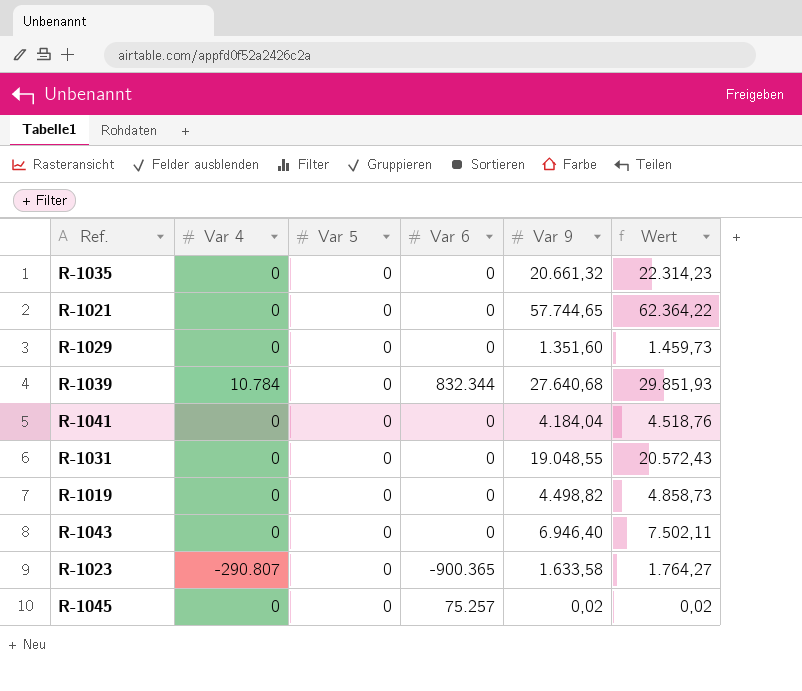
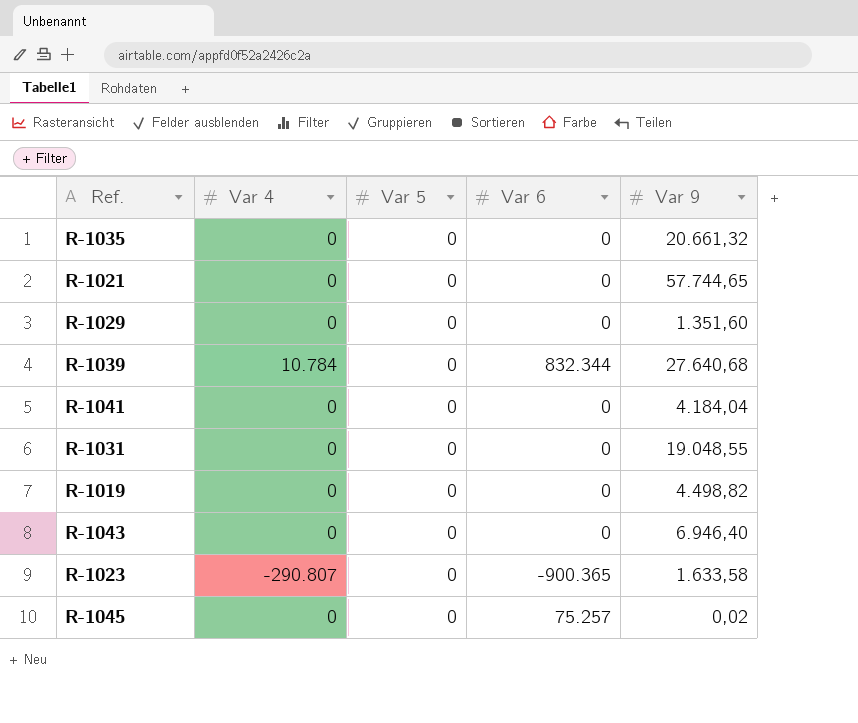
column Wert | formula: [Var 9] * 1,08 -> none

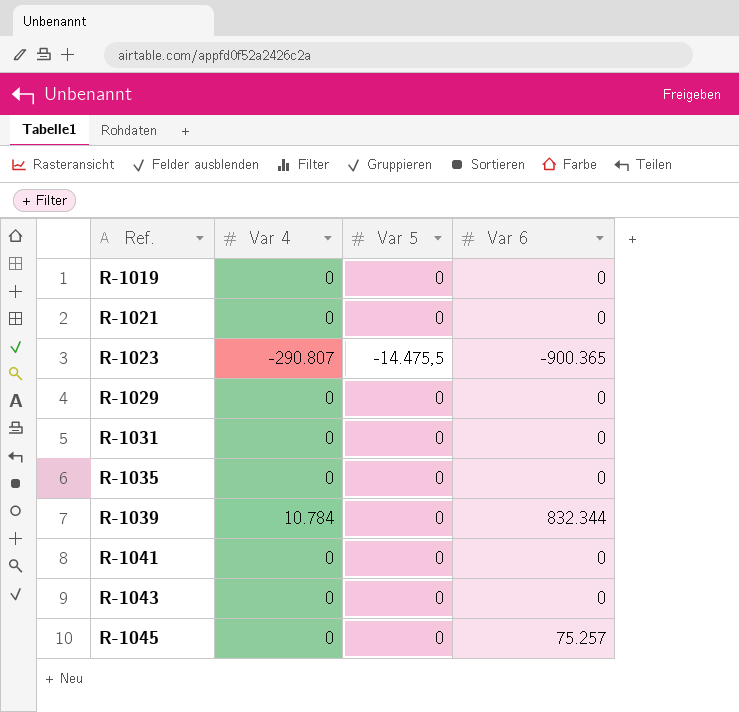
row order: none -> Ref. ascending
column Var 9 | position: 5 -> none
R-1023 | Var 5: 0 -> -14.475,5

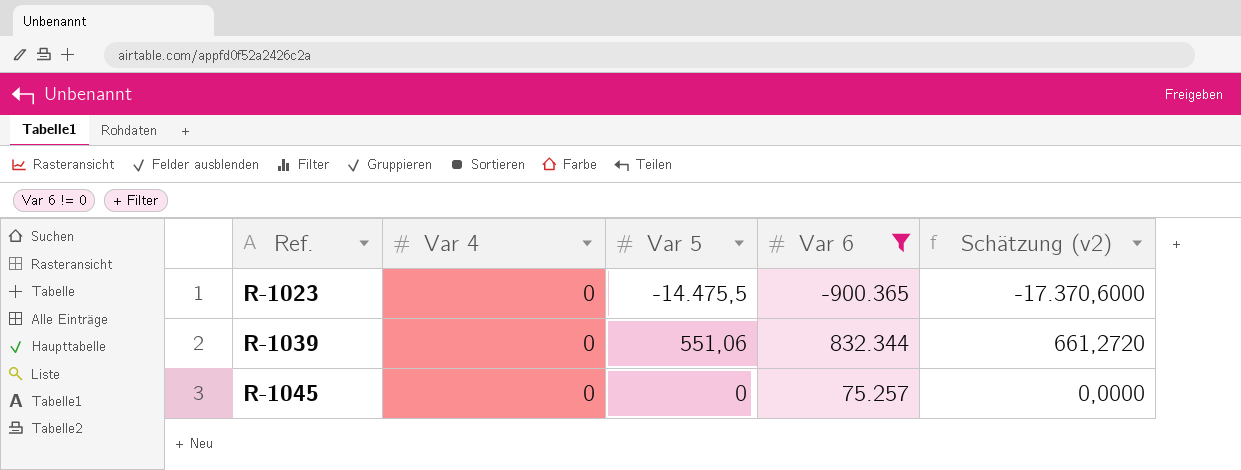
filter: none -> Var 6 != 0
column Schätzung (v2) | formula: none -> [Var 5] * 1,2
R-1023 | Var 4: -290.807 -> 0
R-1039 | Var 4: 10.784 -> 0
R-1039 | Var 5: 0 -> 551,06

